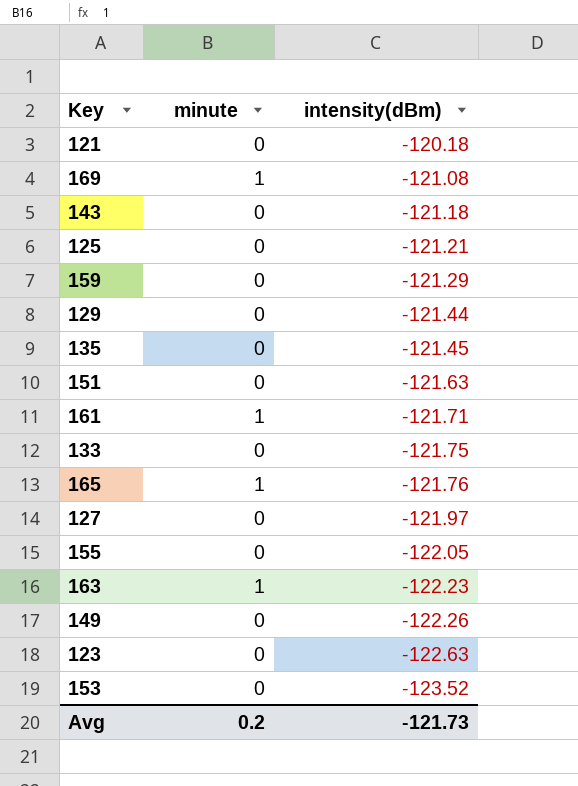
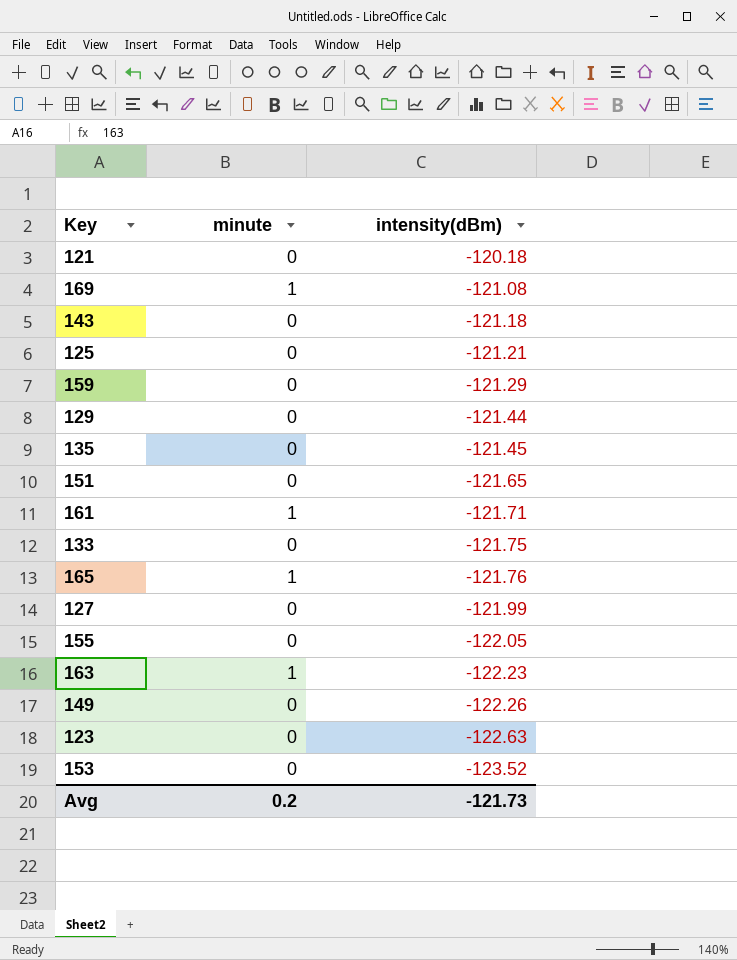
151 | intensity(dBm): -121.63 -> -121.65
127 | intensity(dBm): -121.97 -> -121.99

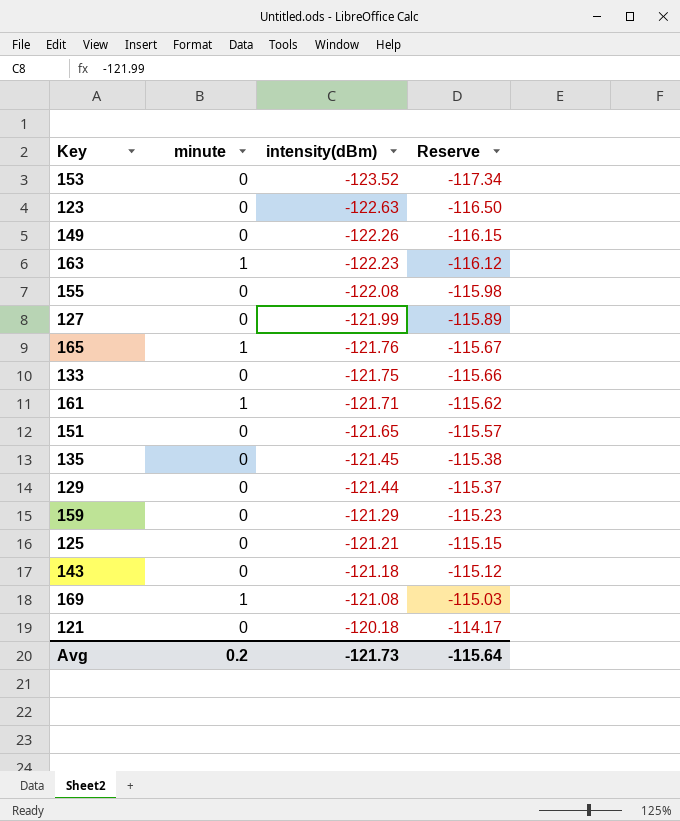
row order: intensity(dBm) descending -> intensity(dBm) ascending
column Reserve | formula: none -> [intensity(dBm)] * 0.95
155 | intensity(dBm): -122.05 -> -122.08

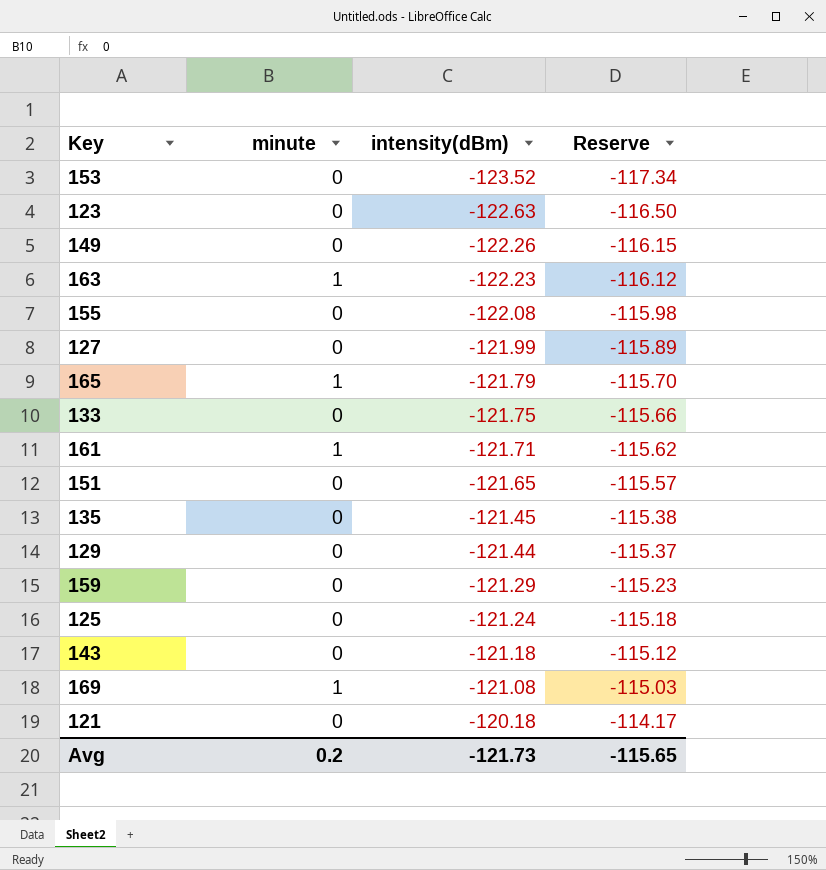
165 | intensity(dBm): -121.76 -> -121.79
165 | Reserve: -115.67 -> -115.70
125 | intensity(dBm): -121.21 -> -121.24
125 | Reserve: -115.15 -> -115.18
Avg | Reserve: -115.64 -> -115.65

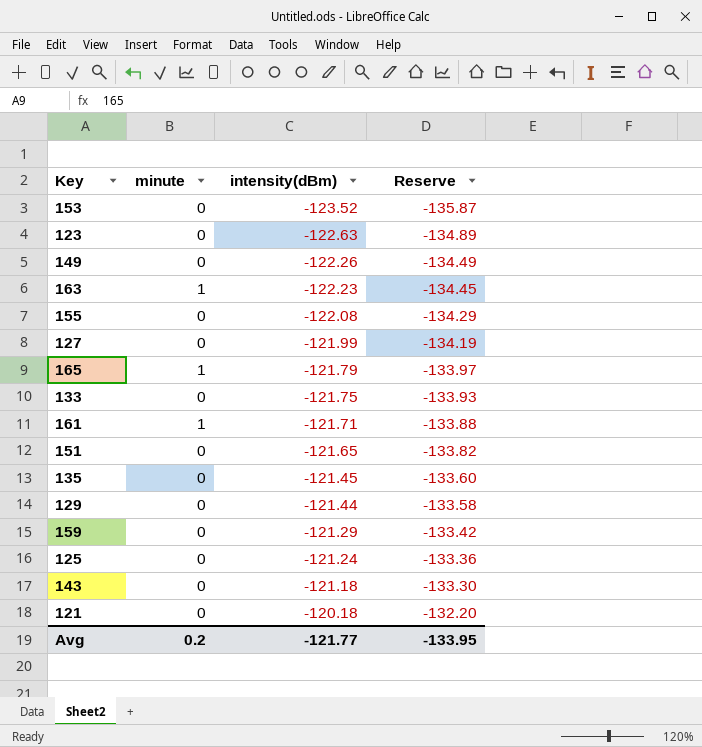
column Reserve | formula: [intensity(dBm)] * 0.95 -> [intensity(dBm)] * 1.1
row 169: 1 | -121.08 | -115.03 -> none
Avg | intensity(dBm): -121.73 -> -121.77
Avg | Reserve: -115.65 -> -133.95

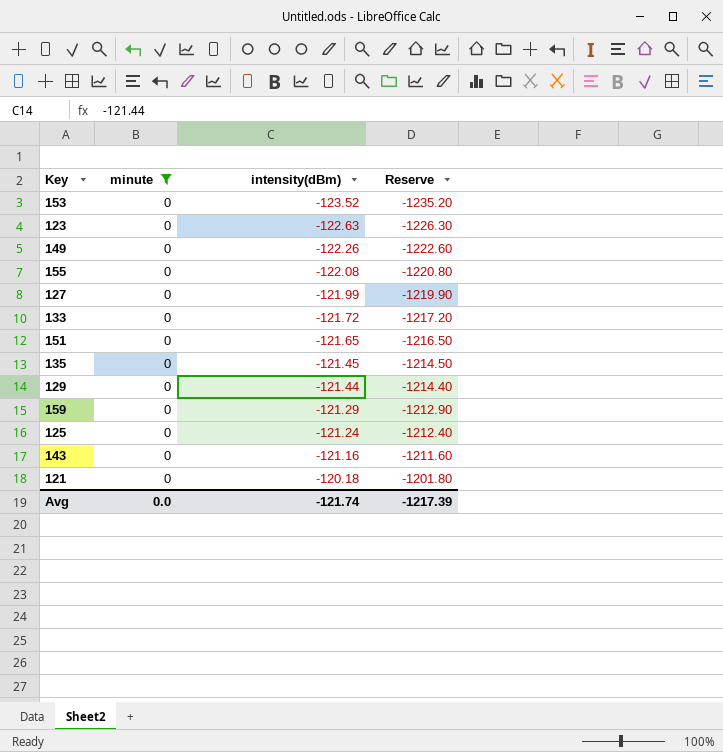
filter: none -> minute = 0
column Reserve | formula: [intensity(dBm)] * 1.1 -> [intensity(dBm)] * 10
133 | intensity(dBm): -121.75 -> -121.72
143 | intensity(dBm): -121.18 -> -121.16
Avg | minute: 0.2 -> 0.0
Avg | intensity(dBm): -121.77 -> -121.74
Avg | Reserve: -133.95 -> -1217.39

